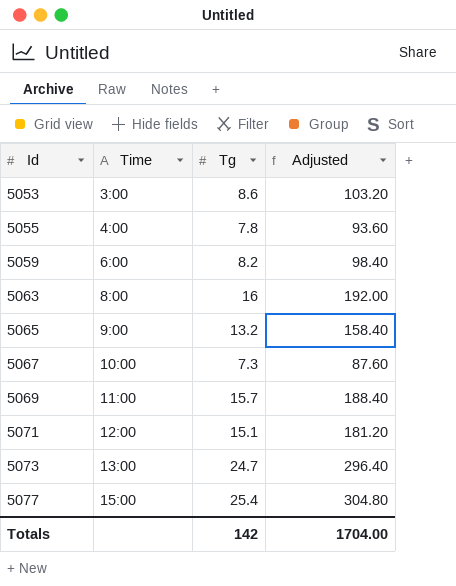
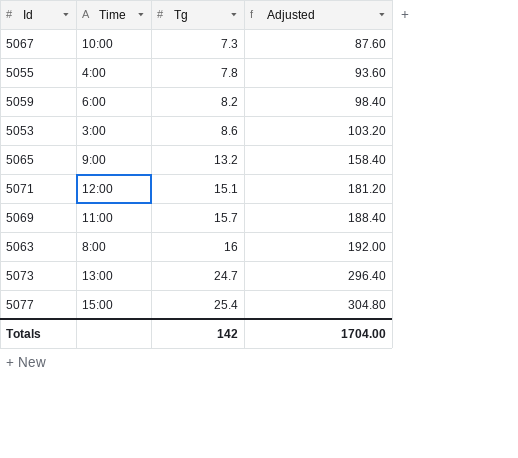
row order: Id ascending -> Tg ascending

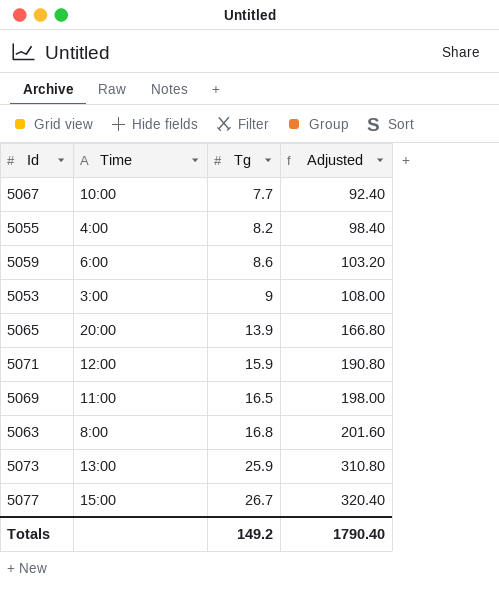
5067 | Tg: 7.3 -> 7.7
5067 | Adjusted: 87.60 -> 92.40
5055 | Tg: 7.8 -> 8.2
5055 | Adjusted: 93.60 -> 98.40
5059 | Tg: 8.2 -> 8.6
5059 | Adjusted: 98.40 -> 103.20
5053 | Tg: 8.6 -> 9
5053 | Adjusted: 103.20 -> 108.00
5065 | Time: 9:00 -> 20:00
5065 | Tg: 13.2 -> 13.9
5065 | Adjusted: 158.40 -> 166.80
5071 | Tg: 15.1 -> 15.9
5071 | Adjusted: 181.20 -> 190.80
5069 | Tg: 15.7 -> 16.5
5069 | Adjusted: 188.40 -> 198.00
5063 | Tg: 16 -> 16.8
5063 | Adjusted: 192.00 -> 201.60
5073 | Tg: 24.7 -> 25.9
5073 | Adjusted: 296.40 -> 310.80
5077 | Tg: 25.4 -> 26.7
5077 | Adjusted: 304.80 -> 320.40
Totals | Tg: 142 -> 149.2
Totals | Adjusted: 1704.00 -> 1790.40

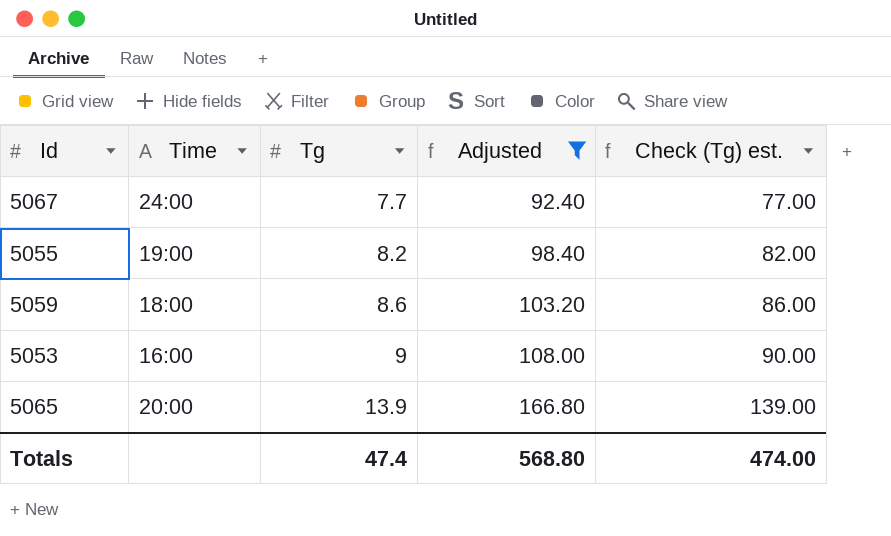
filter: none -> Adjusted <= 166.80
column Check (Tg) est. | formula: none -> [Tg] * 10
5067 | Time: 10:00 -> 24:00
5055 | Time: 4:00 -> 19:00
5059 | Time: 6:00 -> 18:00
5053 | Time: 3:00 -> 16:00
Totals | Tg: 149.2 -> 47.4
Totals | Adjusted: 1790.40 -> 568.80

